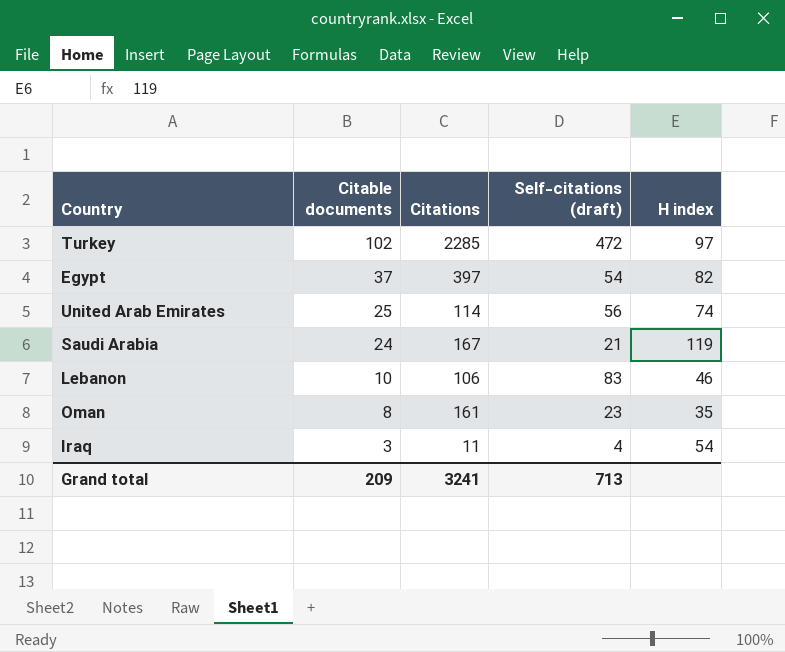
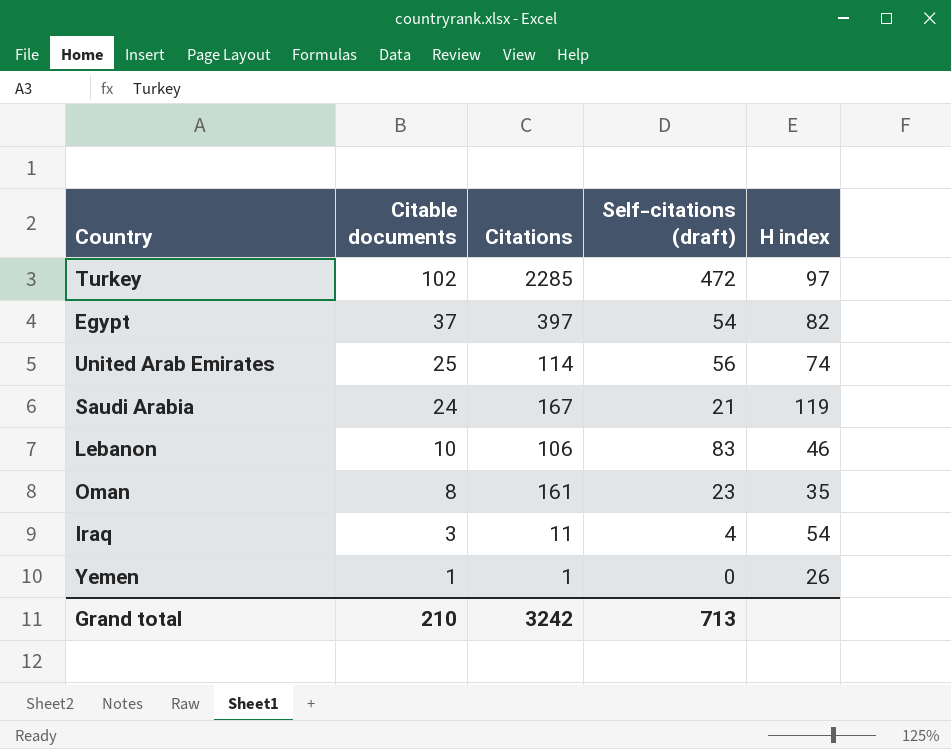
row Yemen: none -> 1 | 1 | 0 | 26
Grand total | Citable documents: 209 -> 210
Grand total | Citations: 3241 -> 3242

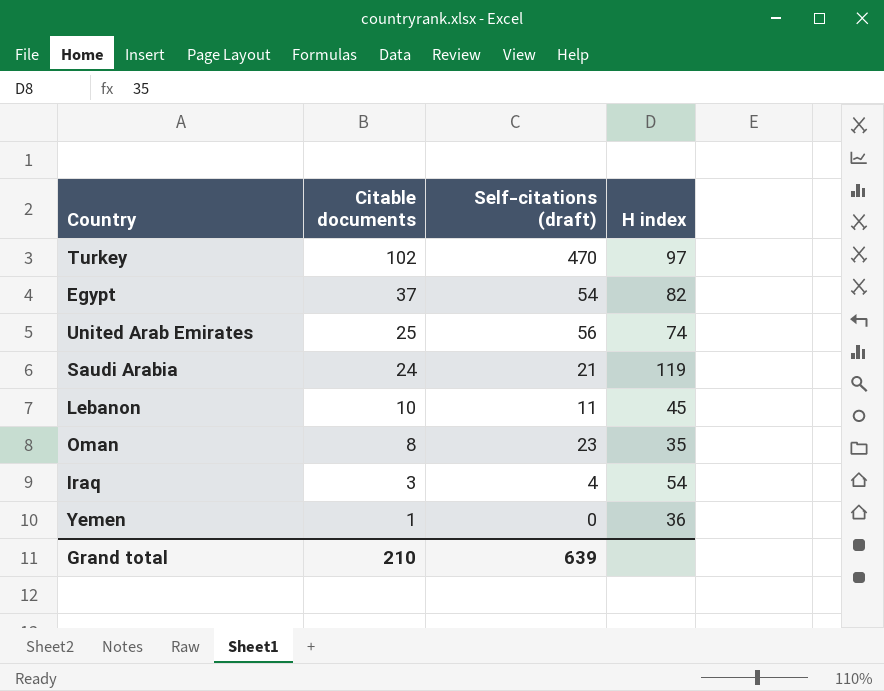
column Citations | position: 3 -> none
Turkey | Self-citations (draft): 472 -> 470
Lebanon | Self-citations (draft): 83 -> 11
Lebanon | H index: 46 -> 45
Yemen | H index: 26 -> 36
Grand total | Self-citations (draft): 713 -> 639

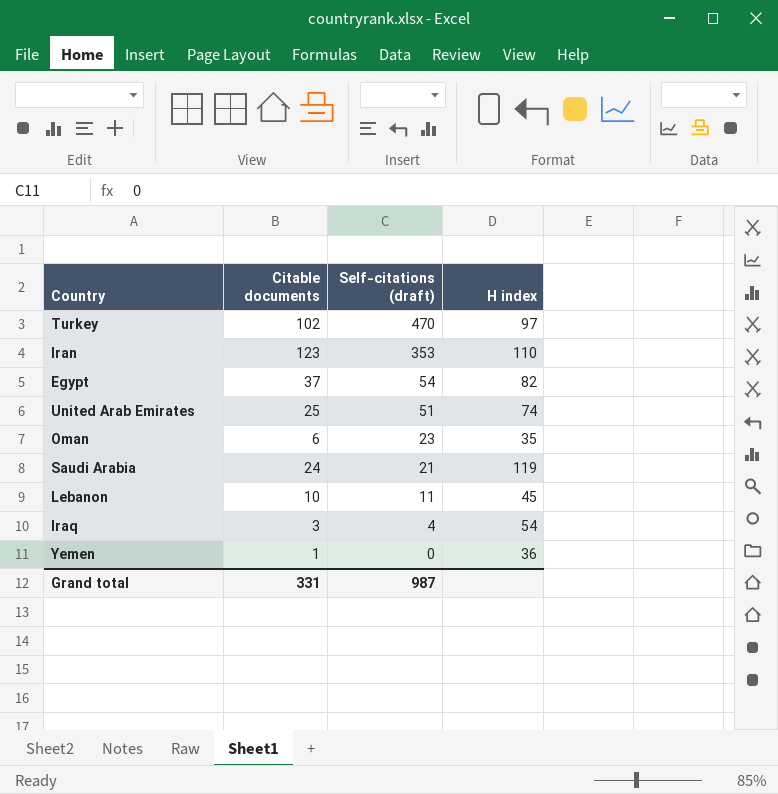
row order: Citable documents descending -> Self-citations (draft) descending
row Iran: none -> 123 | 353 | 110
United Arab Emirates | Self-citations (draft): 56 -> 51
Oman | Citable documents: 8 -> 6
Grand total | Citable documents: 210 -> 331
Grand total | Self-citations (draft): 639 -> 987

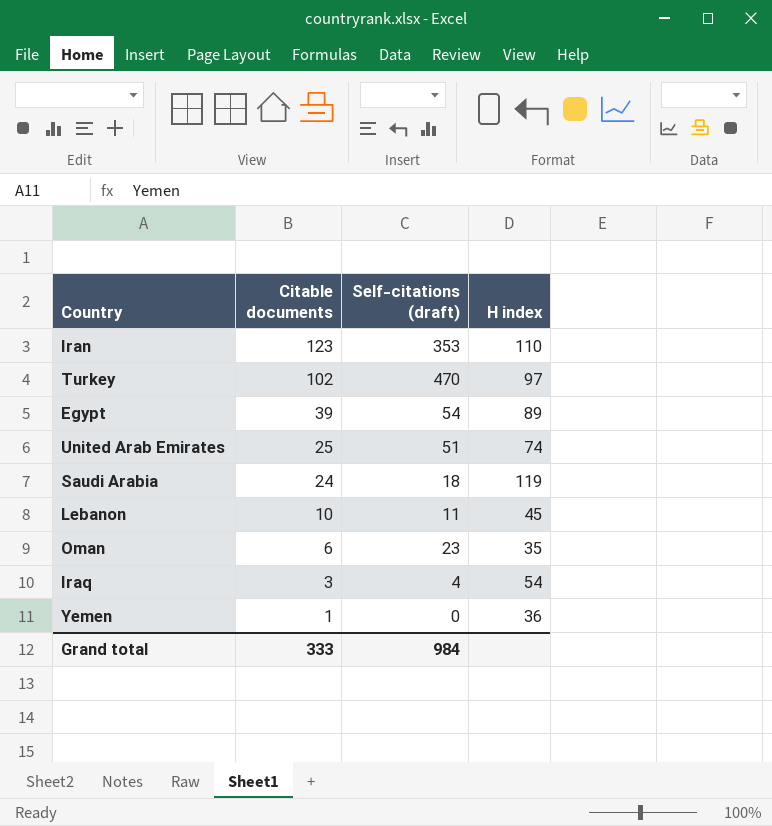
row order: Self-citations (draft) descending -> Citable documents descending
Egypt | Citable documents: 37 -> 39
Egypt | H index: 82 -> 89
Saudi Arabia | Self-citations (draft): 21 -> 18
Grand total | Citable documents: 331 -> 333
Grand total | Self-citations (draft): 987 -> 984

